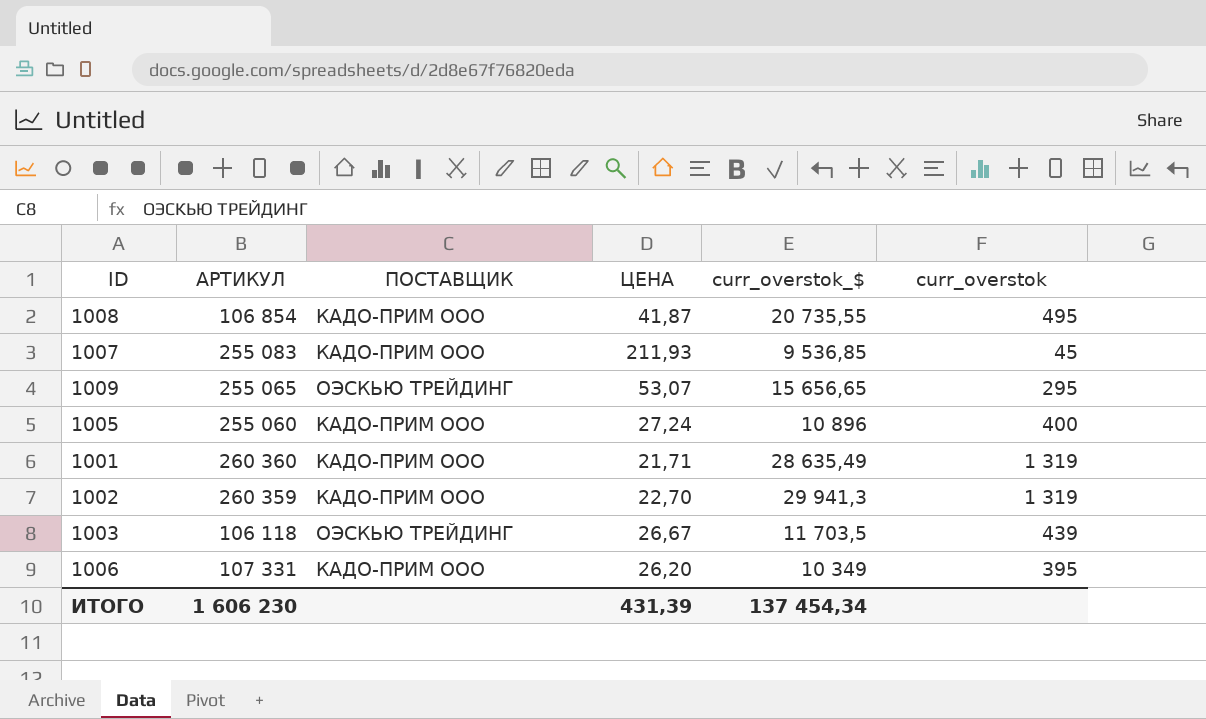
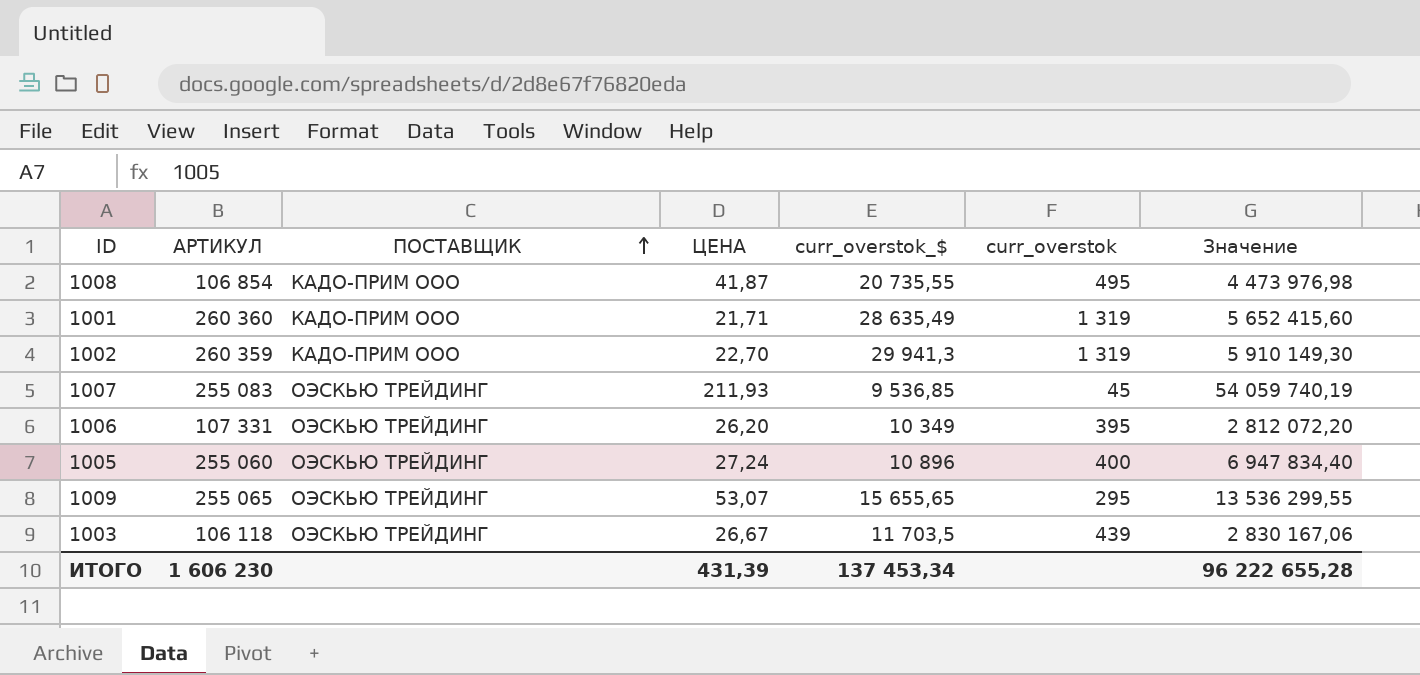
row order: none -> ПОСТАВЩИК ascending
column Значение | formula: none -> [АРТИКУЛ] * [ЦЕНА]
1007 | ПОСТАВЩИК: КАДО-ПРИМ ООО -> ОЭСКЬЮ ТРЕЙДИНГ
1006 | ПОСТАВЩИК: КАДО-ПРИМ ООО -> ОЭСКЬЮ ТРЕЙДИНГ
1005 | ПОСТАВЩИК: КАДО-ПРИМ ООО -> ОЭСКЬЮ ТРЕЙДИНГ
1009 | curr_overstok_$: 15 656,65 -> 15 655,65
ИТОГО | curr_overstok_$: 137 454,34 -> 137 453,34

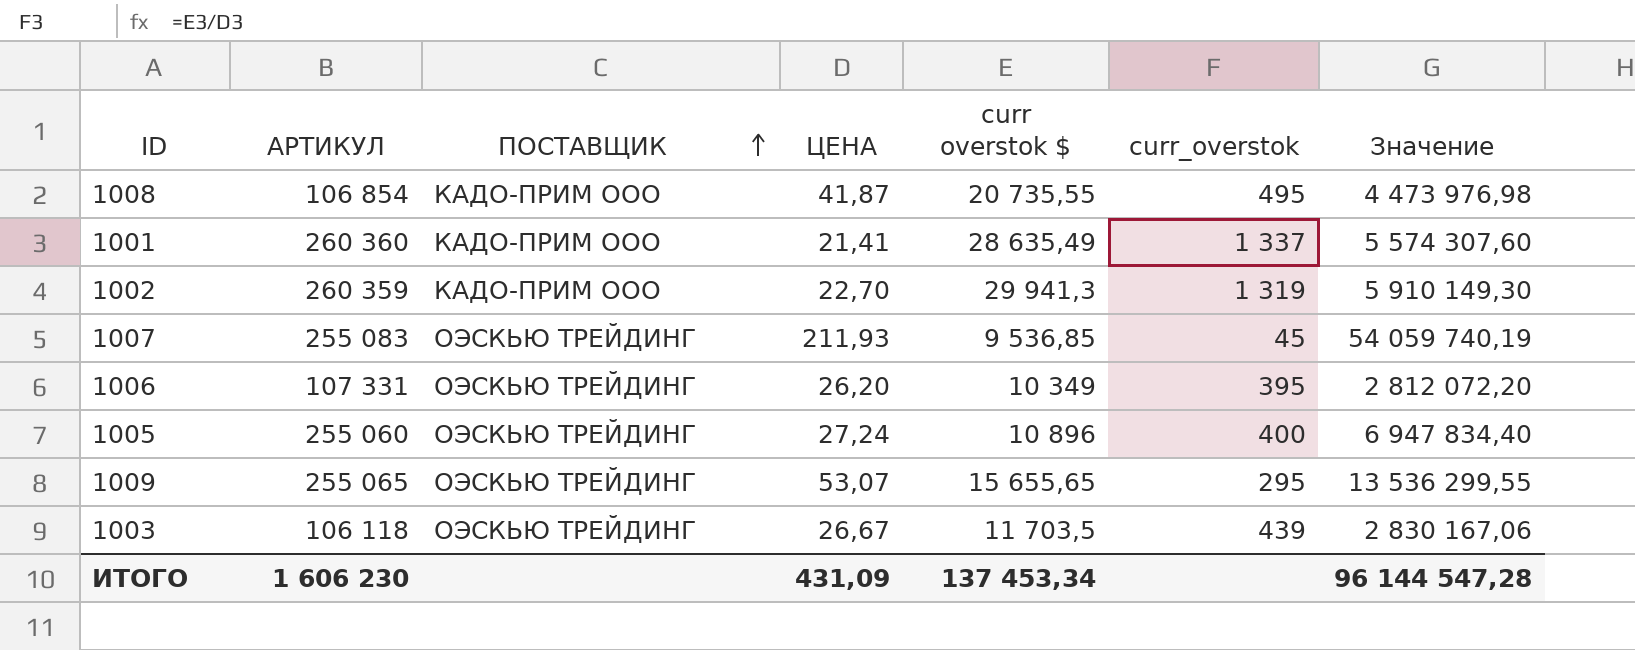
column name: curr_overstok_$ -> curr overstok $
1001 | ЦЕНА: 21,71 -> 21,41
1001 | curr_overstok: 1 319 -> 1 337
1001 | Значение: 5 652 415,60 -> 5 574 307,60
ИТОГО | ЦЕНА: 431,39 -> 431,09
ИТОГО | Значение: 96 222 655,28 -> 96 144 547,28

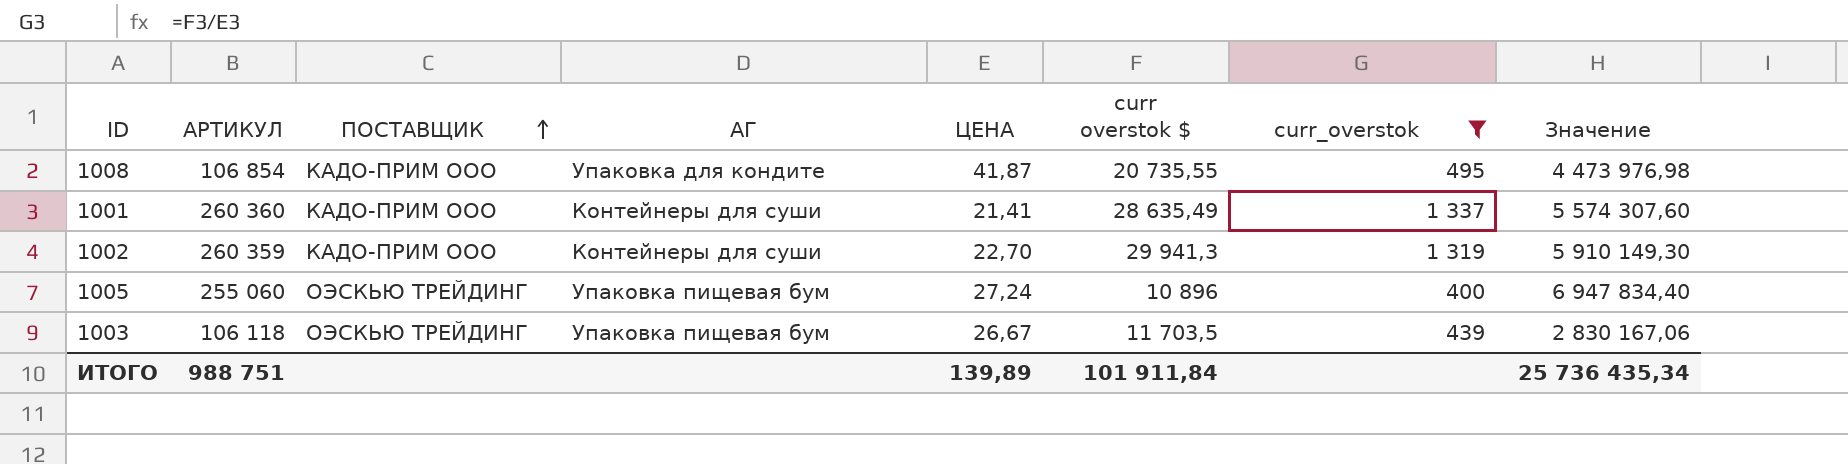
filter: none -> curr_overstok >= 400
column АГ | position: none -> 4
ИТОГО | АРТИКУЛ: 1 606 230 -> 988 751
ИТОГО | ЦЕНА: 431,09 -> 139,89
ИТОГО | curr overstok $: 137 453,34 -> 101 911,84
ИТОГО | Значение: 96 144 547,28 -> 25 736 435,34

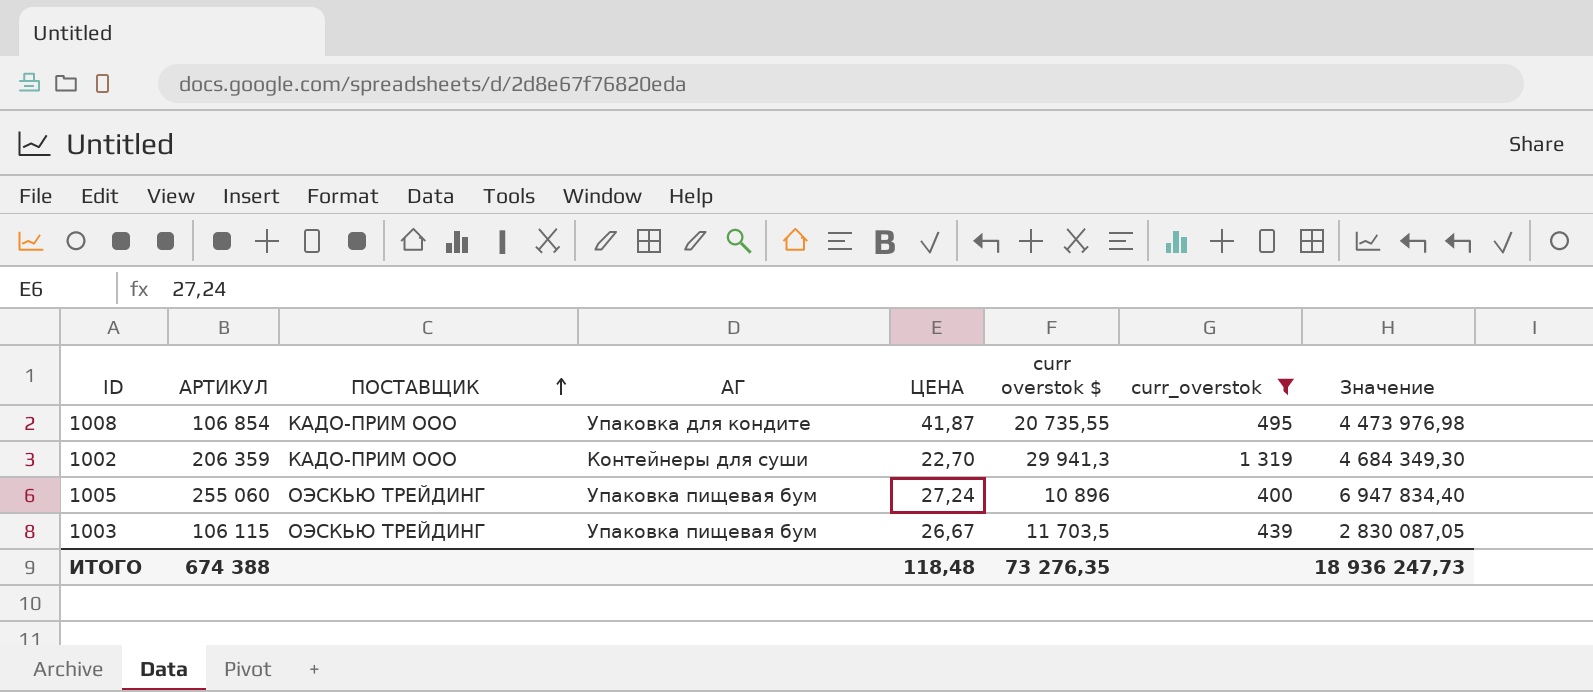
row 1001: 260 360 | КАДО-ПРИМ ООО | Контейнеры для суши | 21,41 | 28 635,49 | 1 337 | 5 574 307,60 -> none
1002 | АРТИКУЛ: 260 359 -> 206 359
1002 | Значение: 5 910 149,30 -> 4 684 349,30
1003 | АРТИКУЛ: 106 118 -> 106 115
1003 | Значение: 2 830 167,06 -> 2 830 087,05
ИТОГО | АРТИКУЛ: 988 751 -> 674 388
ИТОГО | ЦЕНА: 139,89 -> 118,48
ИТОГО | curr overstok $: 101 911,84 -> 73 276,35
ИТОГО | Значение: 25 736 435,34 -> 18 936 247,73

